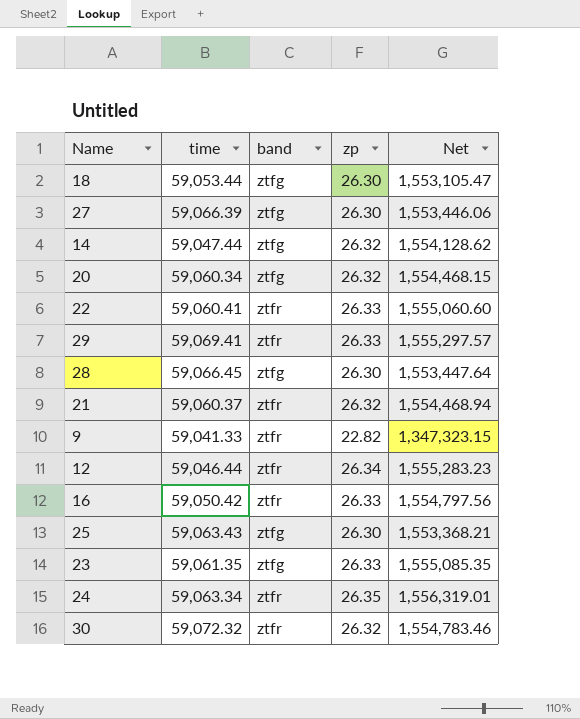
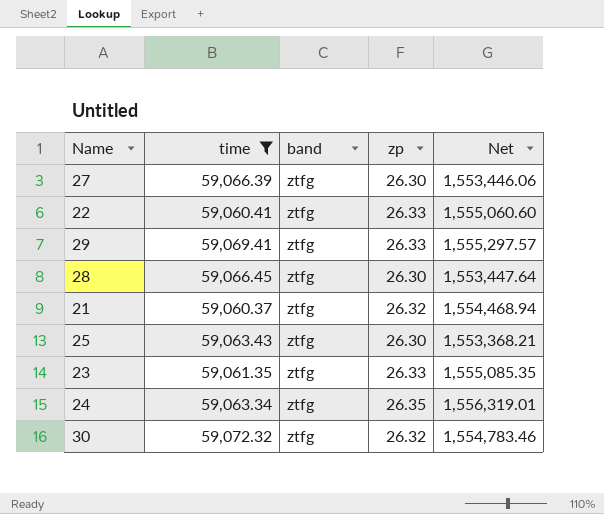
filter: none -> time >= 59,060.37
22 | band: ztfr -> ztfg
29 | band: ztfr -> ztfg
21 | band: ztfr -> ztfg
24 | band: ztfr -> ztfg
30 | band: ztfr -> ztfg

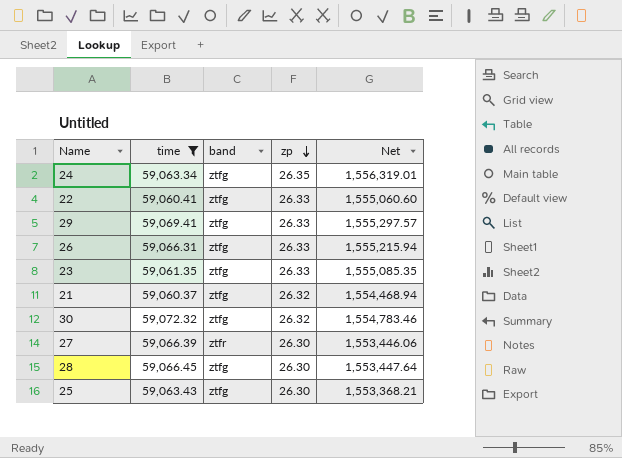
row order: none -> zp descending
row 26: none -> 59,066.31 | ztfg | 26.33 | 1,555,215.94
27 | band: ztfg -> ztfr

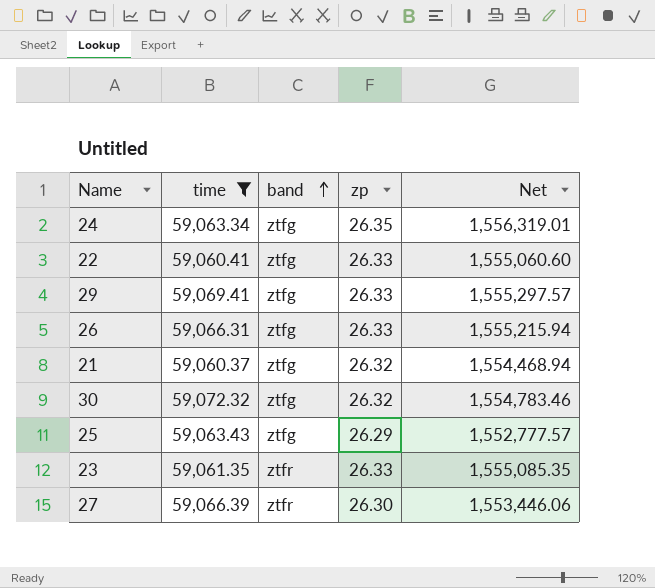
row order: zp descending -> band ascending
row 28: 59,066.45 | ztfg | 26.30 | 1,553,447.64 -> none
25 | zp: 26.30 -> 26.29
25 | Net: 1,553,368.21 -> 1,552,777.57
23 | band: ztfg -> ztfr

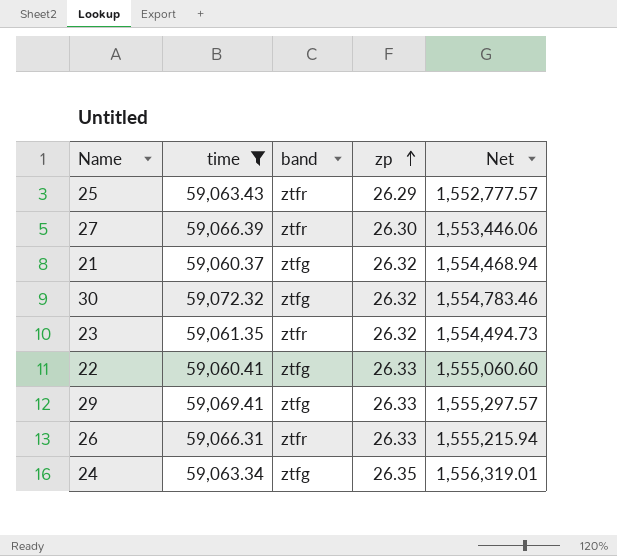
row order: band ascending -> zp ascending
25 | band: ztfg -> ztfr
23 | zp: 26.33 -> 26.32
23 | Net: 1,555,085.35 -> 1,554,494.73
26 | band: ztfg -> ztfr

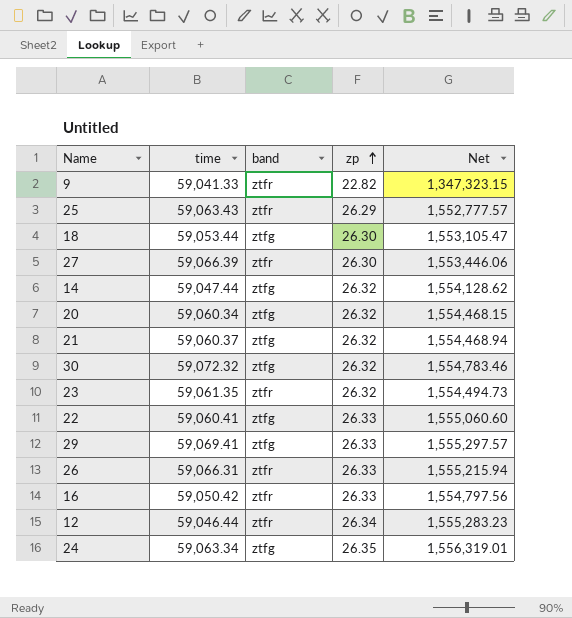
filter: time >= 59,060.37 -> none

